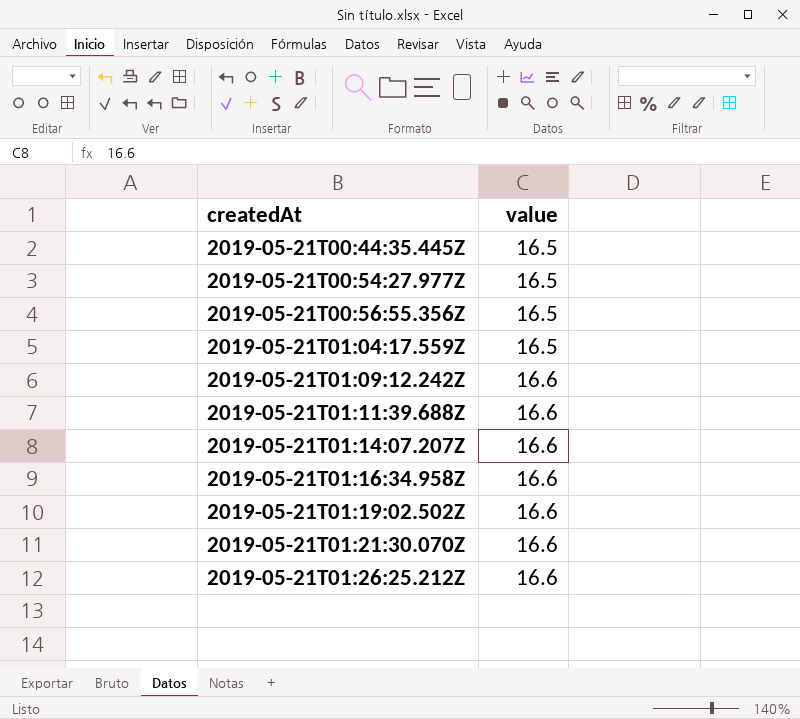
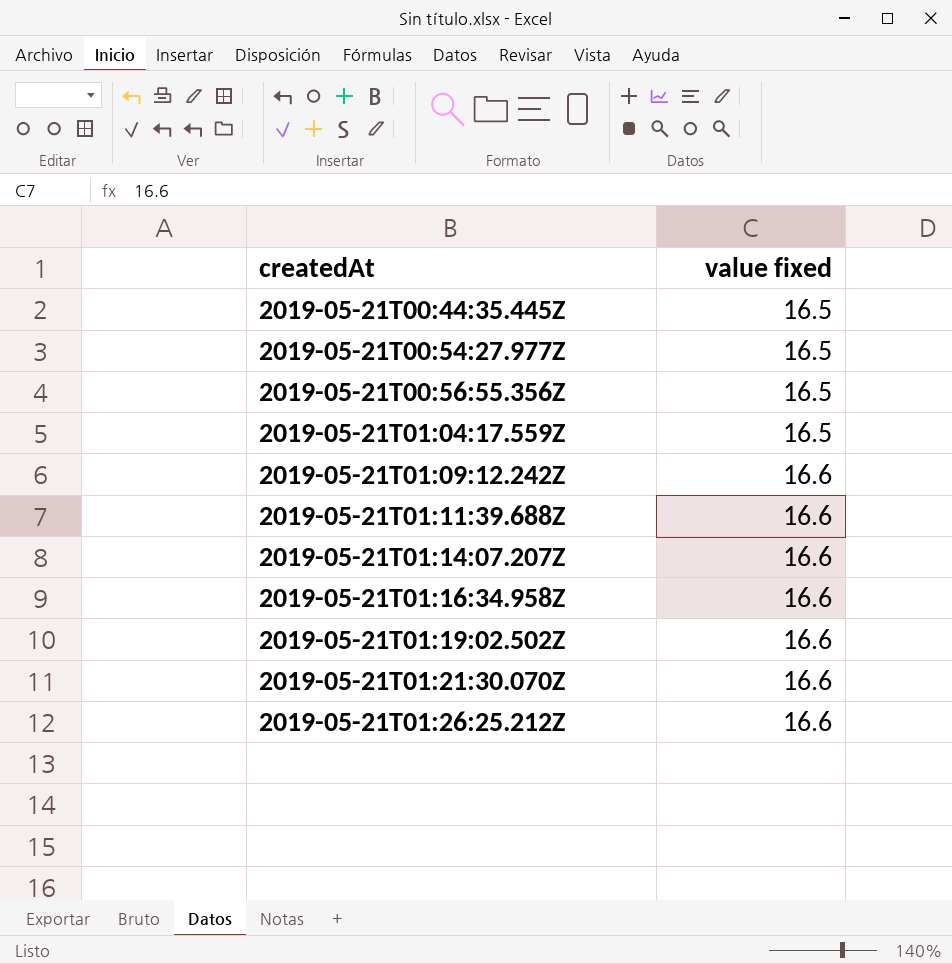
column name: value -> value fixed

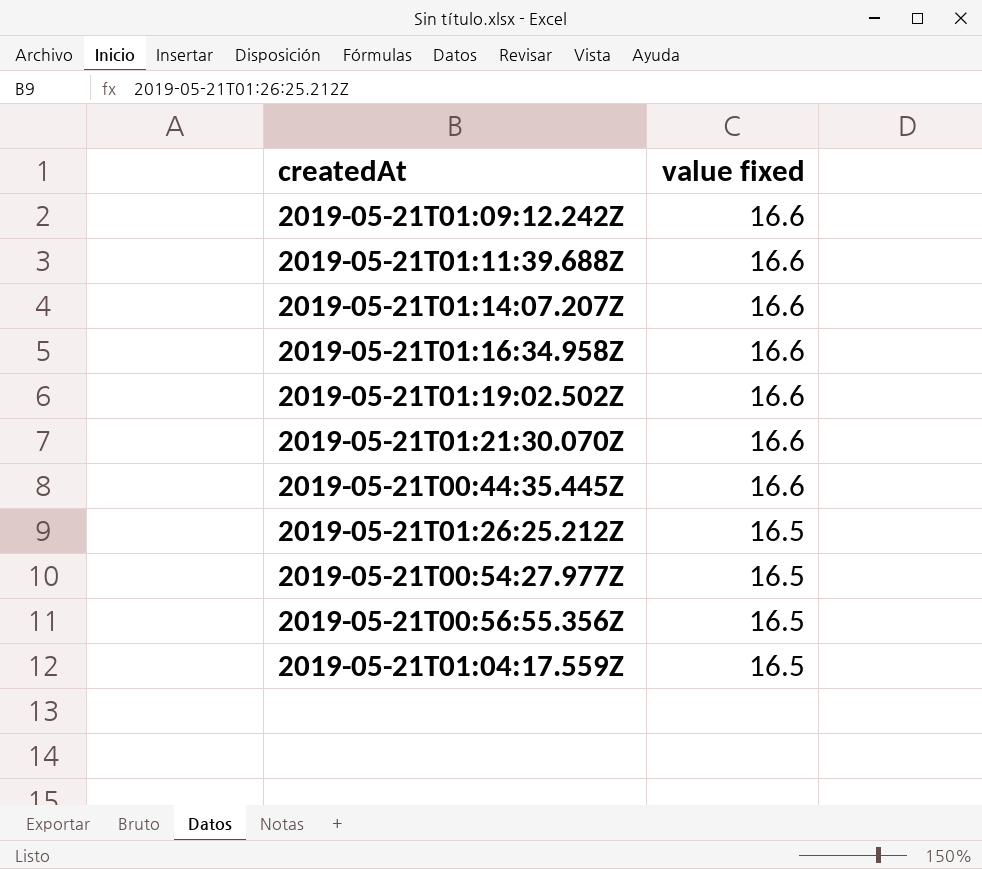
row order: createdAt ascending -> value fixed descending
2019-05-21T00:44:35.445Z | value fixed: 16.5 -> 16.6
2019-05-21T01:26:25.212Z | value fixed: 16.6 -> 16.5

